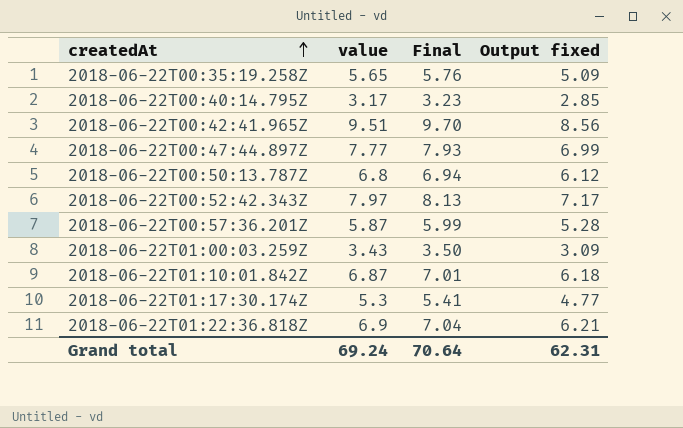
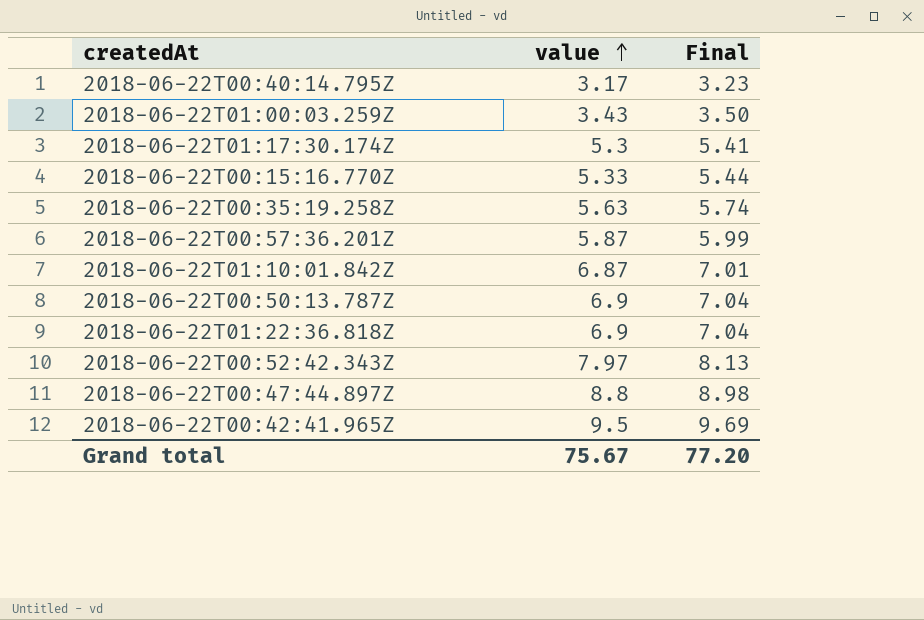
row order: createdAt ascending -> value ascending
column Output fixed | formula: [value] * 0.9 -> none
row 2018-06-22T00:15:16.770Z: none -> 5.33 | 5.44
2018-06-22T00:35:19.258Z | value: 5.65 -> 5.63
2018-06-22T00:35:19.258Z | Final: 5.76 -> 5.74
2018-06-22T00:50:13.787Z | value: 6.8 -> 6.9
2018-06-22T00:50:13.787Z | Final: 6.94 -> 7.04
2018-06-22T00:47:44.897Z | value: 7.77 -> 8.8
2018-06-22T00:47:44.897Z | Final: 7.93 -> 8.98
2018-06-22T00:42:41.965Z | value: 9.51 -> 9.5
2018-06-22T00:42:41.965Z | Final: 9.70 -> 9.69
Grand total | value: 69.24 -> 75.67
Grand total | Final: 70.64 -> 77.20

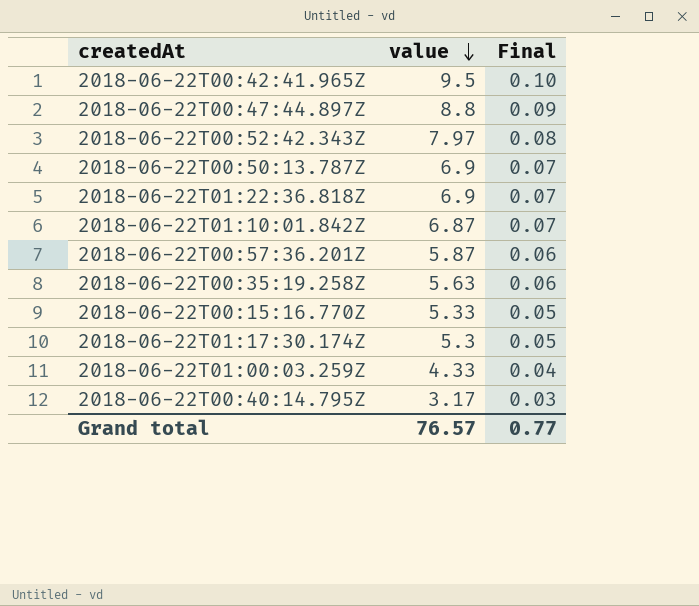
row order: value ascending -> value descending
column Final | formula: [value] * 1.02 -> [value] * 0.01
2018-06-22T01:00:03.259Z | value: 3.43 -> 4.33
Grand total | value: 75.67 -> 76.57
Grand total | Final: 77.20 -> 0.77

